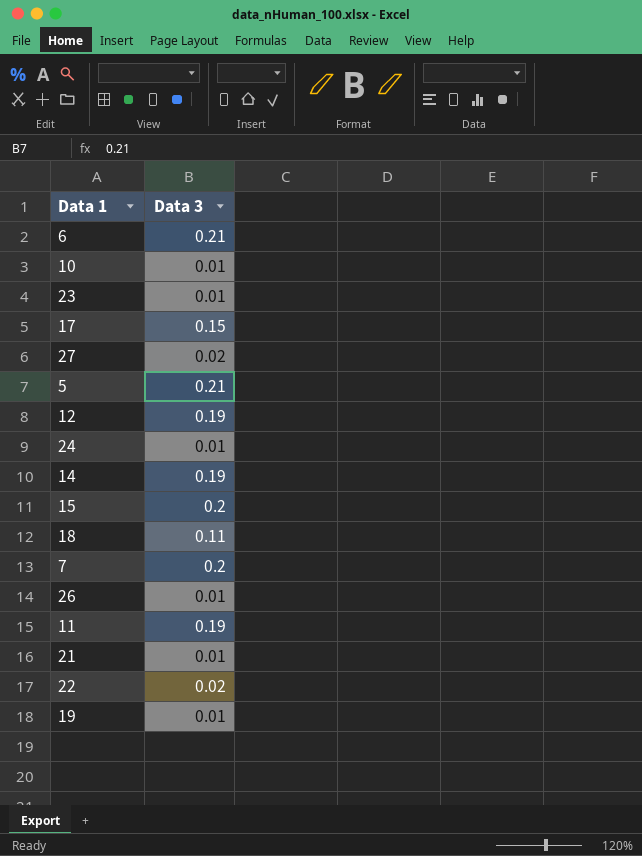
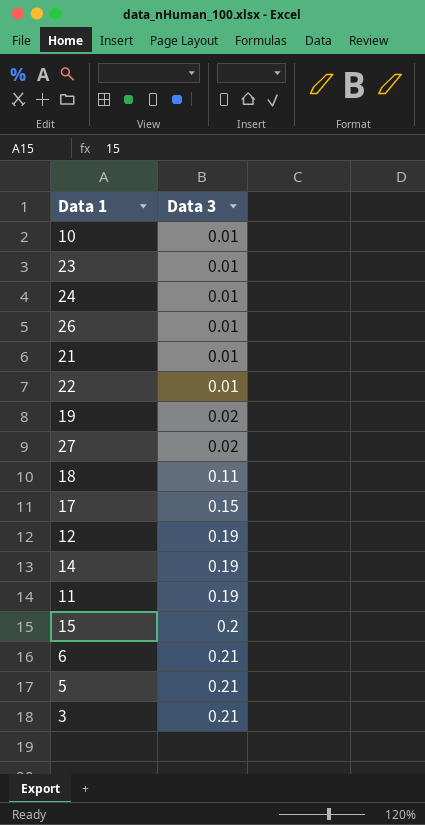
row order: none -> Data 3 ascending
row 7: 0.2 -> none
22 | Data 3: 0.02 -> 0.01
19 | Data 3: 0.01 -> 0.02
row 3: none -> 0.21

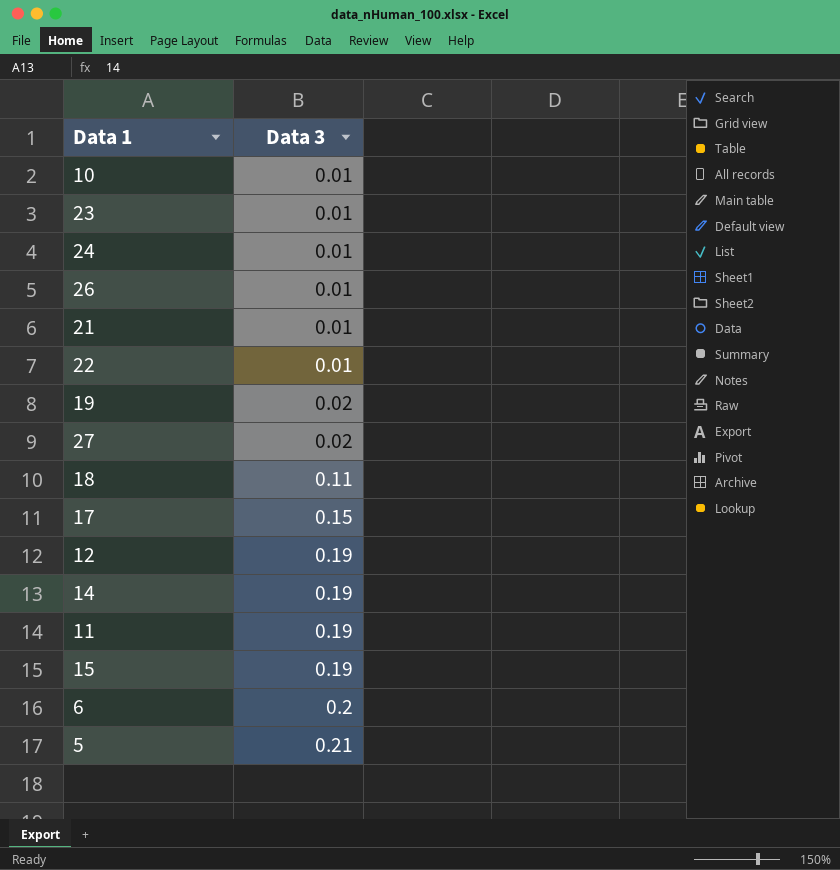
row 3: 0.21 -> none
15 | Data 3: 0.2 -> 0.19
6 | Data 3: 0.21 -> 0.2

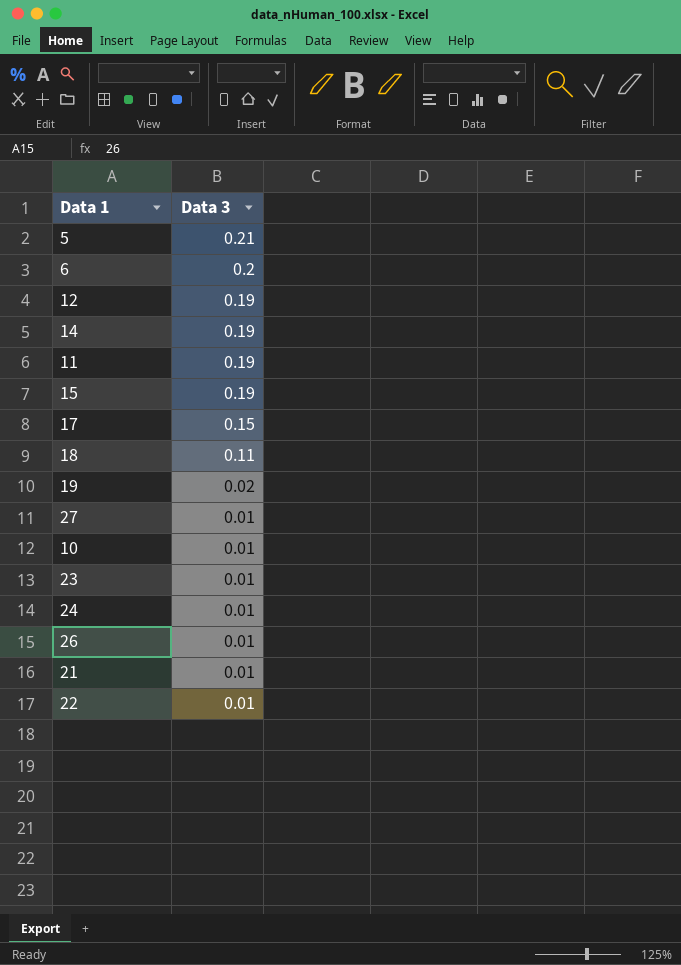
row order: Data 3 ascending -> Data 3 descending
27 | Data 3: 0.02 -> 0.01

